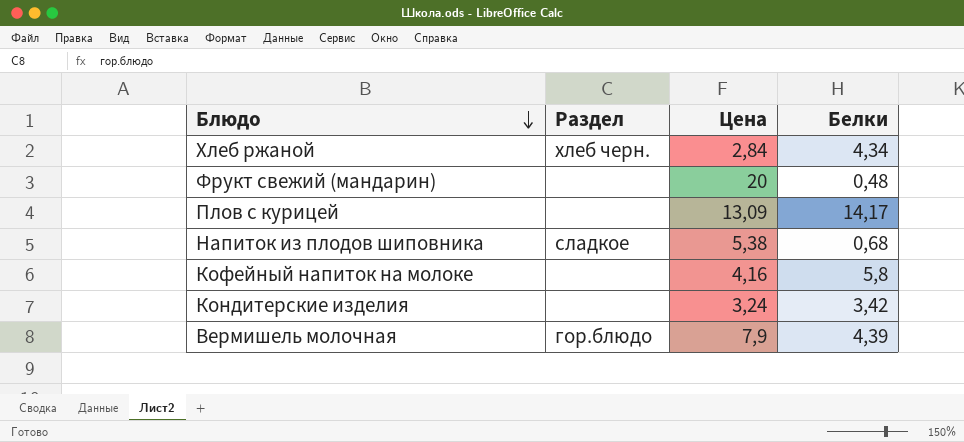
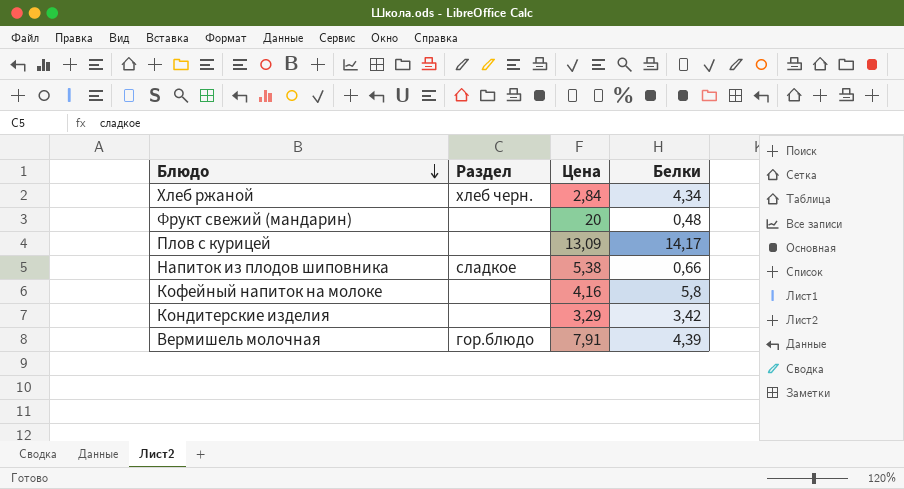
Напиток из плодов шиповника | Белки: 0,68 -> 0,66
Кондитерские изделия | Цена: 3,24 -> 3,29
Вермишель молочная | Цена: 7,9 -> 7,91

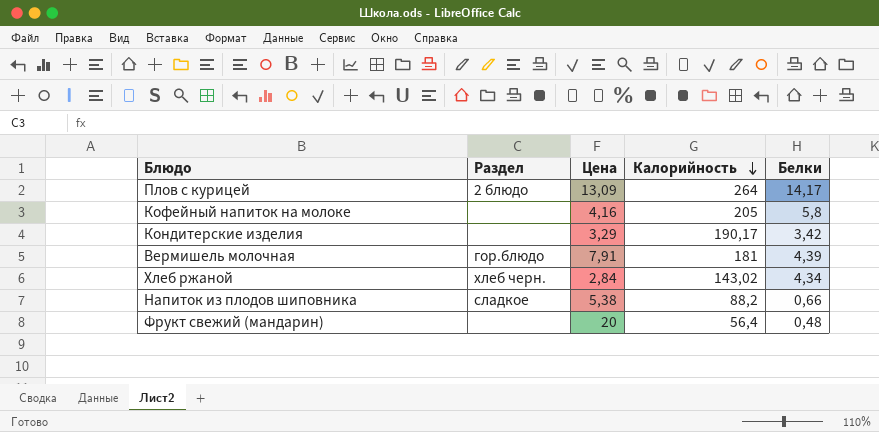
row order: Блюдо descending -> Калорийность descending
column Калорийность | position: none -> 4
Плов с курицей | Раздел: none -> 2 блюдо

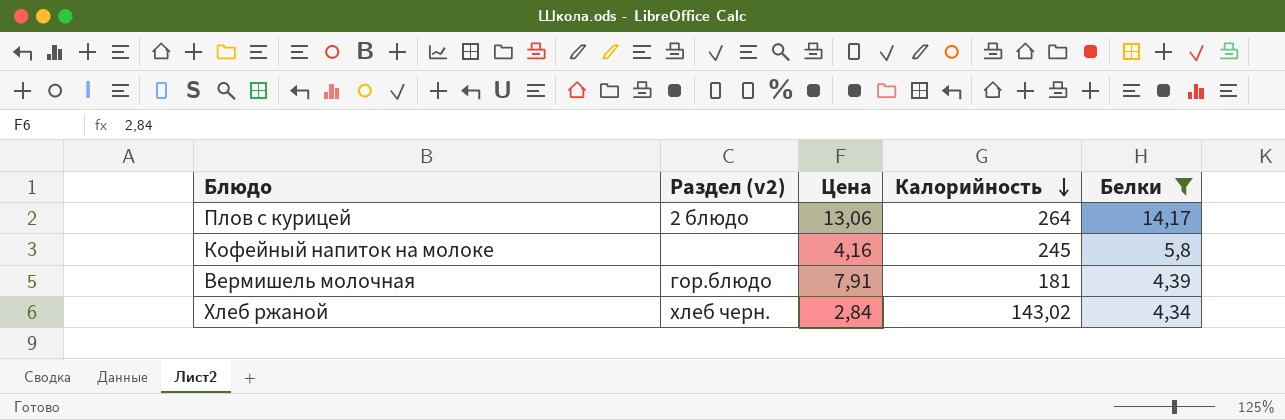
filter: none -> Белки >= 4,34
column name: Раздел -> Раздел (v2)
Плов с курицей | Цена: 13,09 -> 13,06
Кофейный напиток на молоке | Калорийность: 205 -> 245

